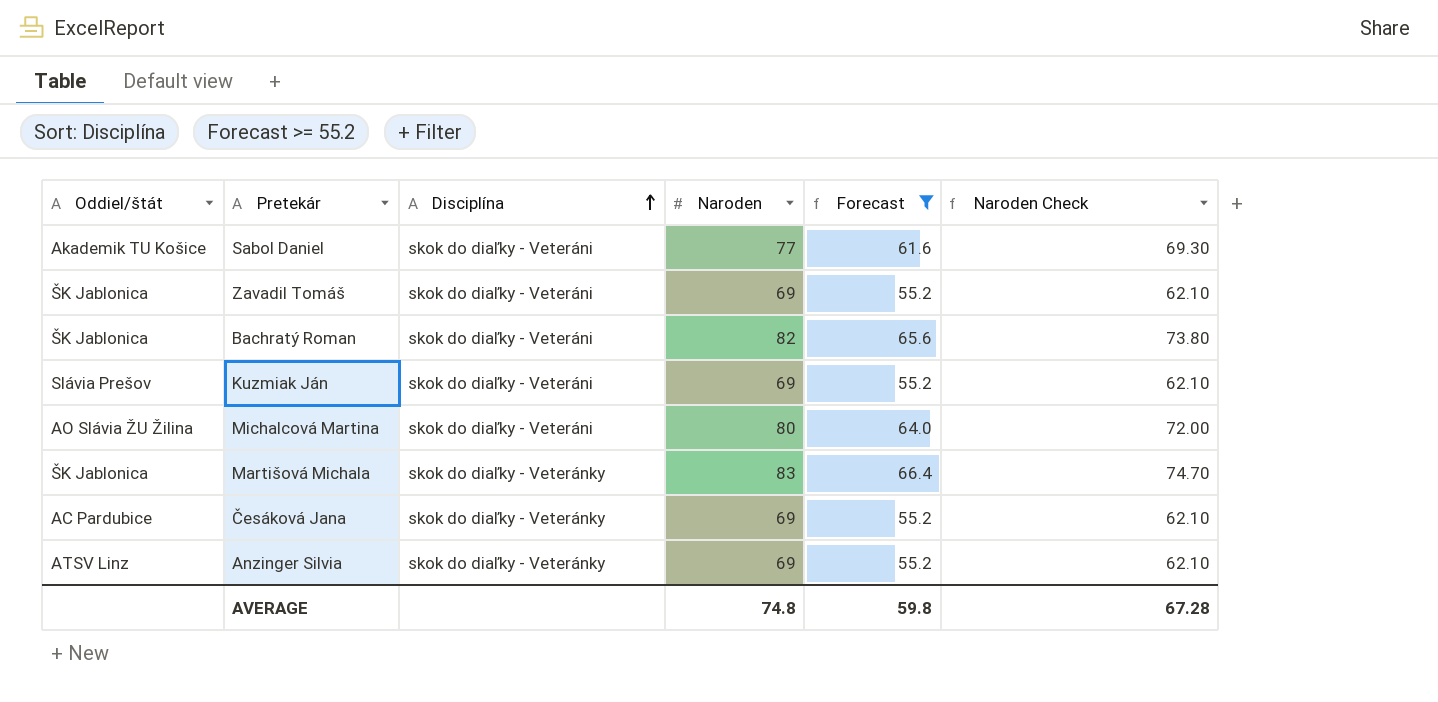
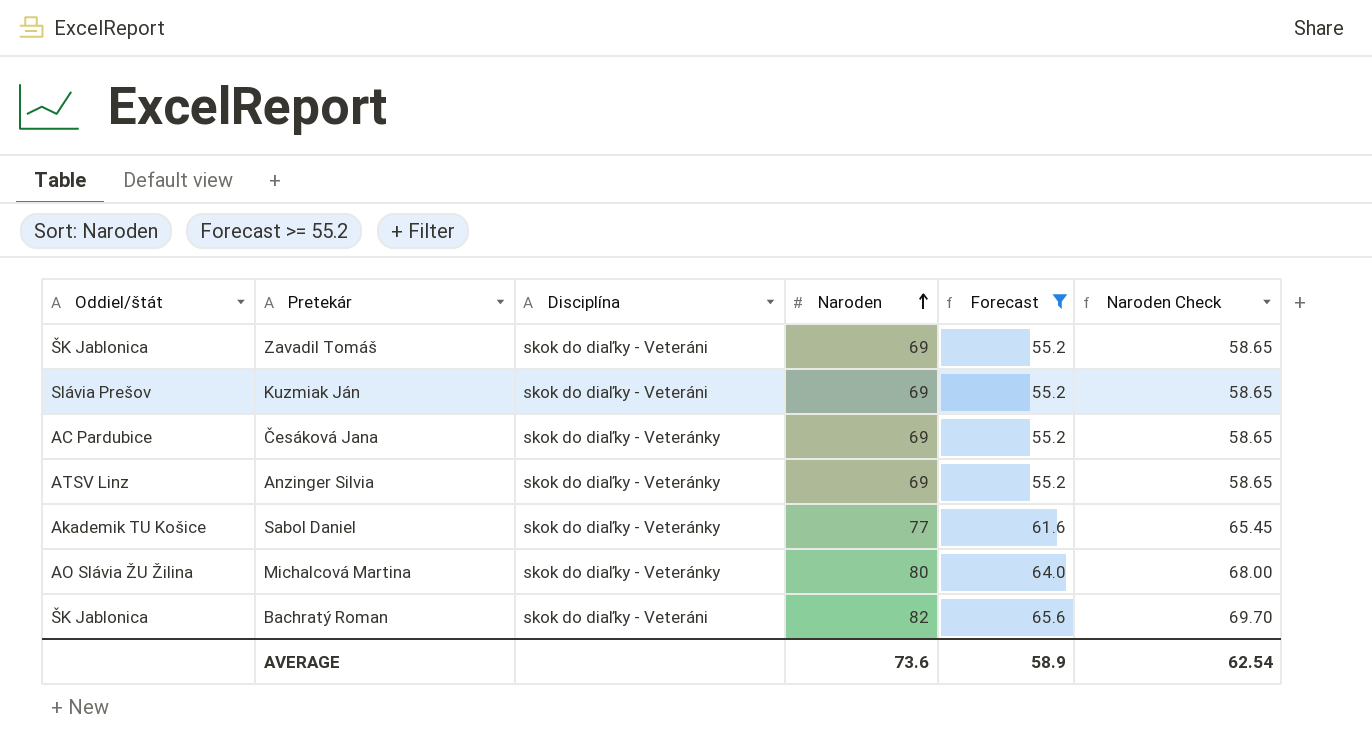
row order: Disciplína ascending -> Naroden ascending
column Naroden Check | formula: [Naroden] * 0.9 -> [Naroden] * 0.85
row Martišová Michala: ŠK Jablonica | skok do diaľky - Veteránky | 83 | 66.4 | 74.70 -> none
Sabol Daniel | Disciplína: skok do diaľky - Veteráni -> skok do diaľky - Veteránky
Michalcová Martina | Disciplína: skok do diaľky - Veteráni -> skok do diaľky - Veteránky
AVERAGE | Naroden: 74.8 -> 73.6
AVERAGE | Forecast: 59.8 -> 58.9
AVERAGE | Naroden Check: 67.28 -> 62.54

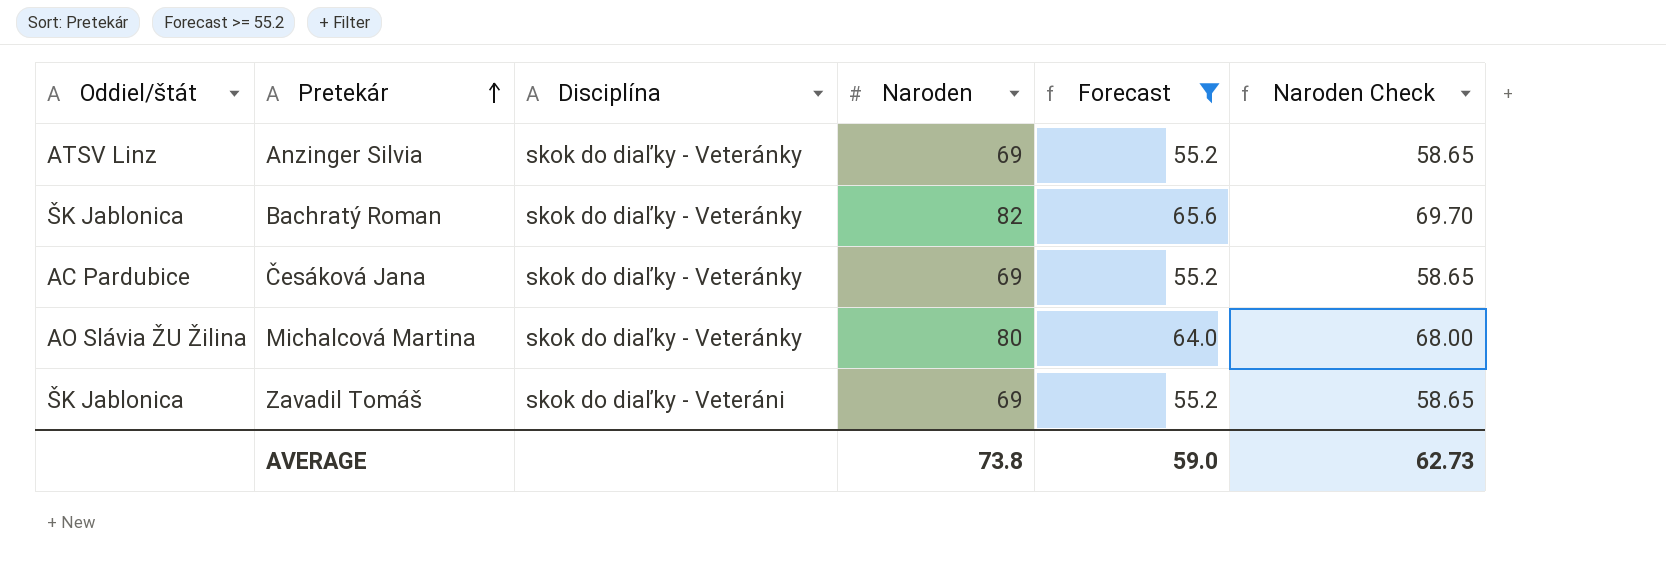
row order: Naroden ascending -> Pretekár ascending
row Kuzmiak Ján: Slávia Prešov | skok do diaľky - Veteráni | 69 | 55.2 | 58.65 -> none
row Sabol Daniel: Akademik TU Košice | skok do diaľky - Veteránky | 77 | 61.6 | 65.45 -> none
Bachratý Roman | Disciplína: skok do diaľky - Veteráni -> skok do diaľky - Veteránky
AVERAGE | Naroden: 73.6 -> 73.8
AVERAGE | Forecast: 58.9 -> 59.0
AVERAGE | Naroden Check: 62.54 -> 62.73

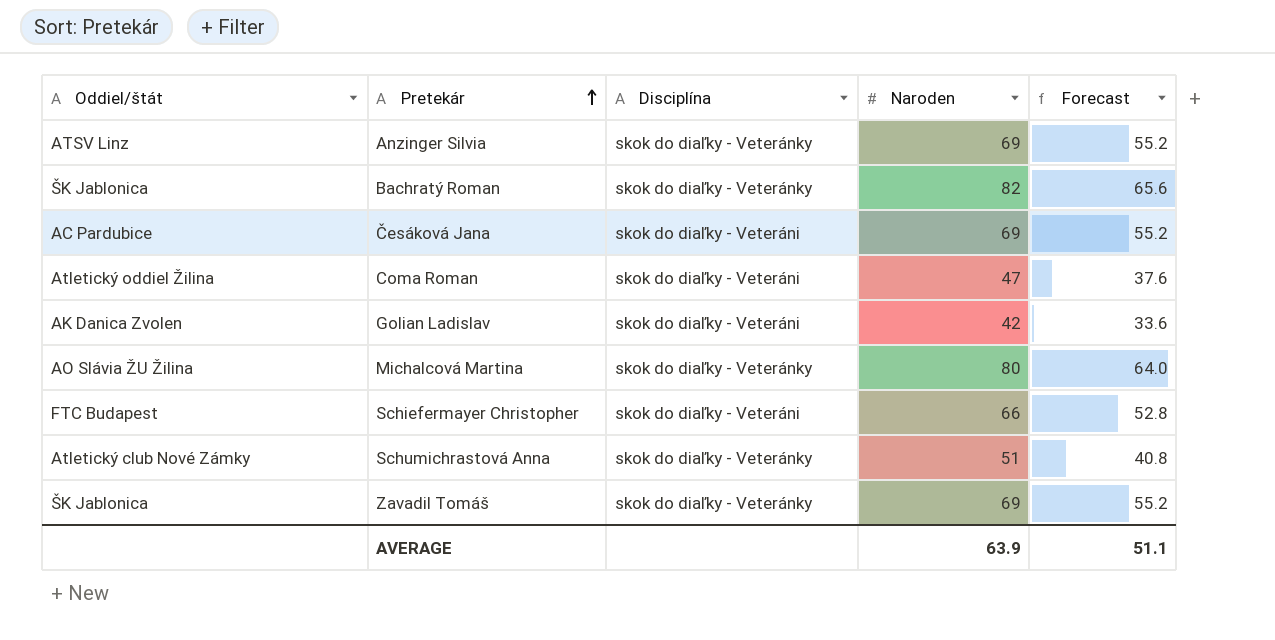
filter: Forecast >= 55.2 -> none
column Naroden Check | formula: [Naroden] * 0.85 -> none
Česáková Jana | Disciplína: skok do diaľky - Veteránky -> skok do diaľky - Veteráni
Zavadil Tomáš | Disciplína: skok do diaľky - Veteráni -> skok do diaľky - Veteránky
AVERAGE | Naroden: 73.8 -> 63.9
AVERAGE | Forecast: 59.0 -> 51.1

